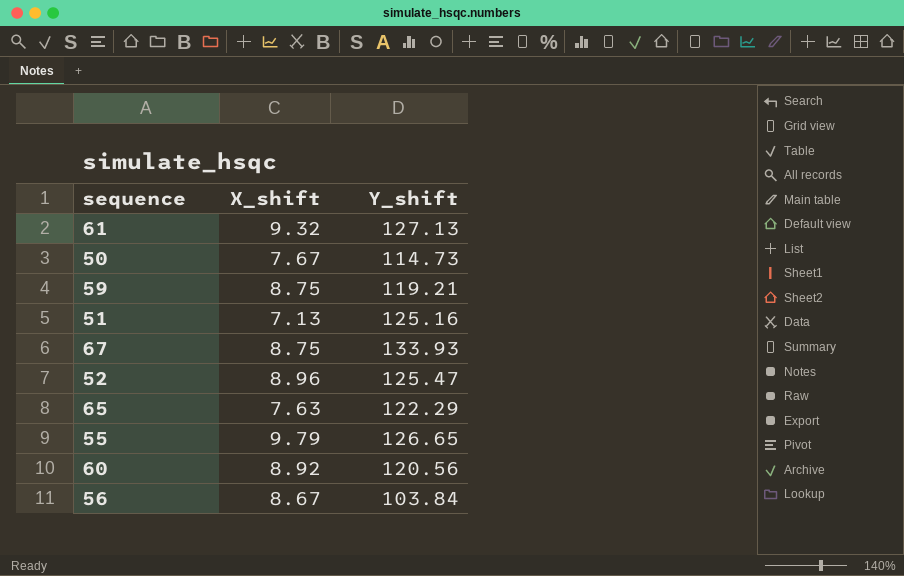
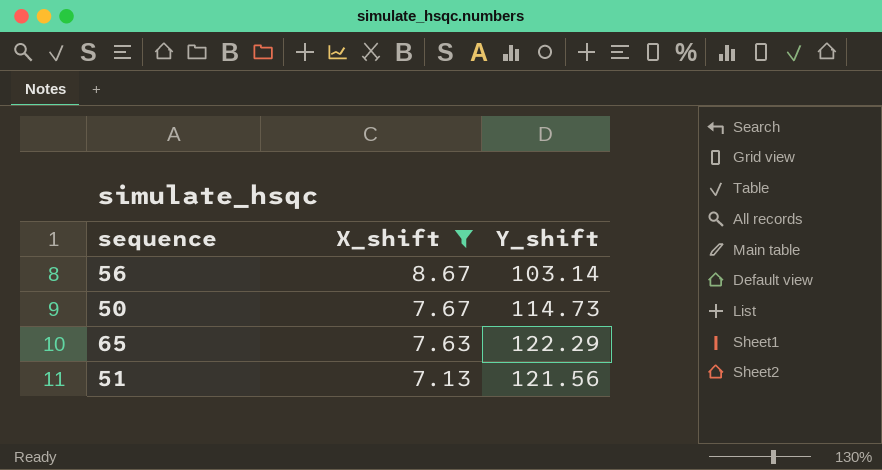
filter: none -> X_shift <= 8.67
row order: none -> X_shift descending
56 | Y_shift: 103.84 -> 103.14
51 | Y_shift: 125.16 -> 121.56

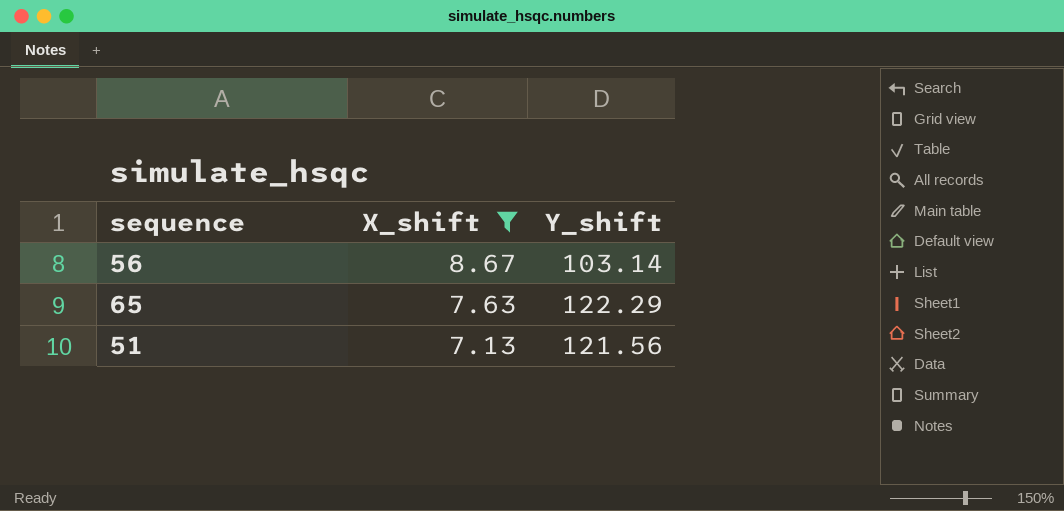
row 50: 7.67 | 114.73 -> none

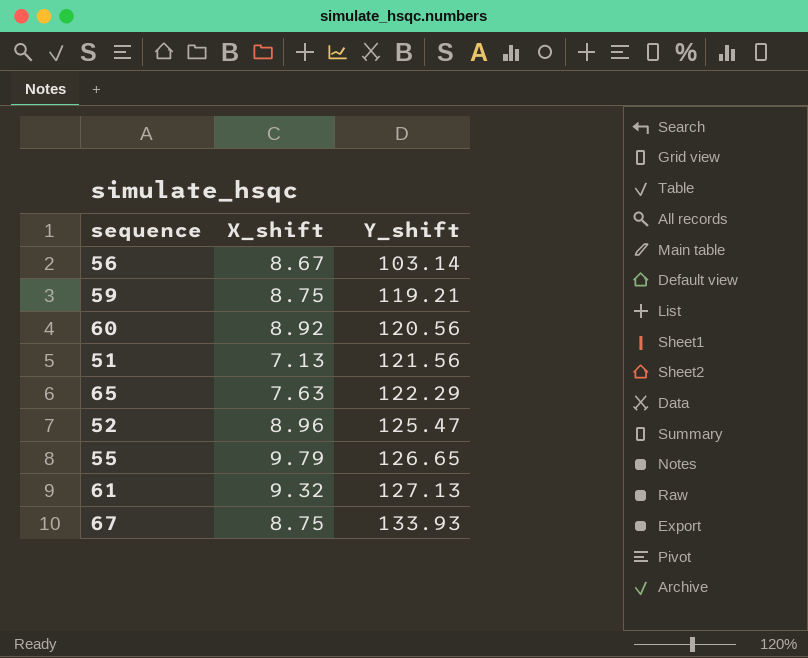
filter: X_shift <= 8.67 -> none
row order: X_shift descending -> Y_shift ascending

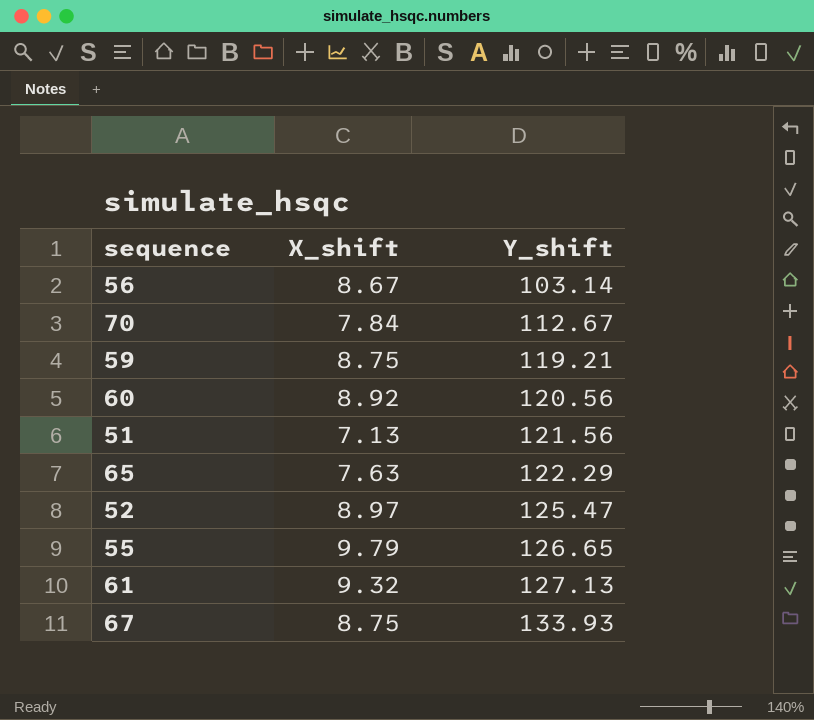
row 70: none -> 7.84 | 112.67
52 | X_shift: 8.96 -> 8.97

